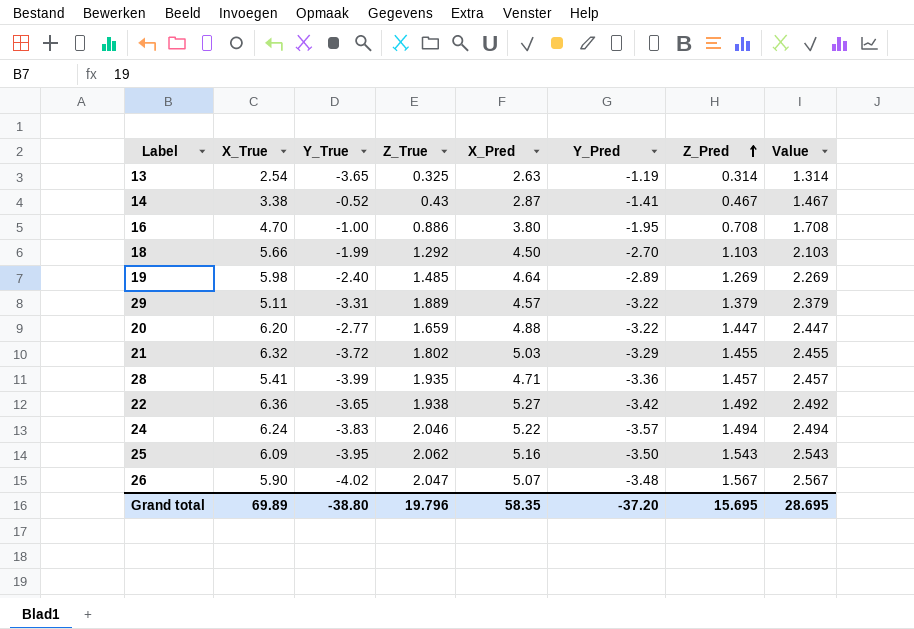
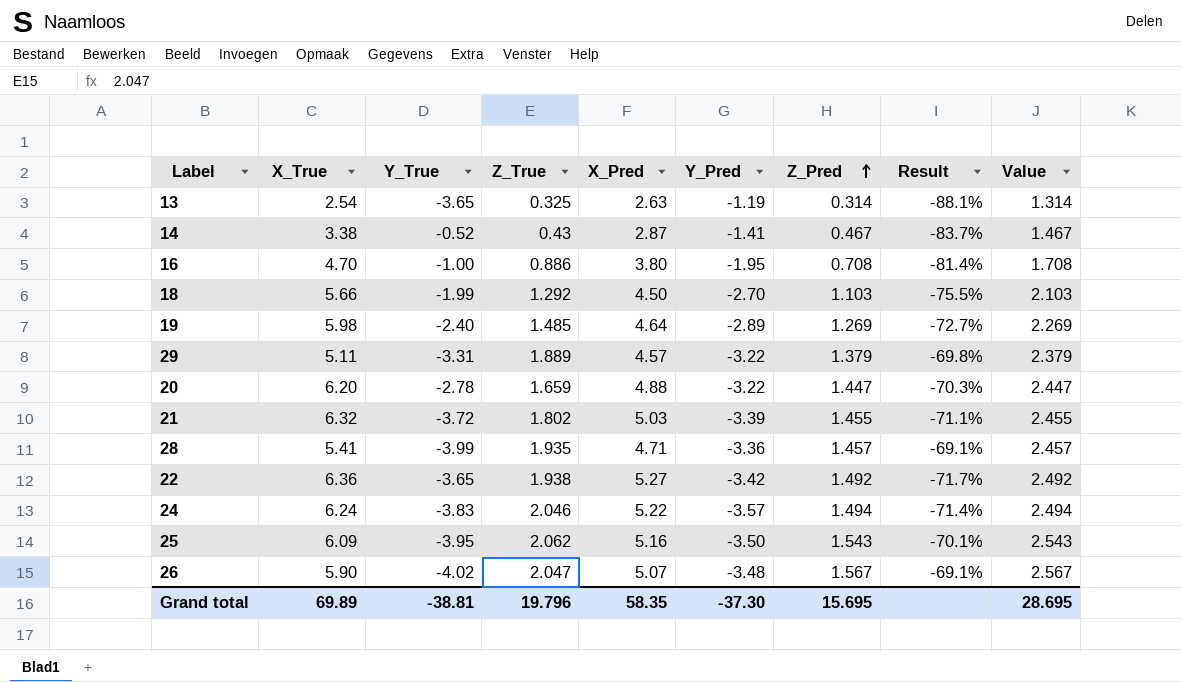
column Result | formula: none -> ([Z_Pred] - [X_Pred]) / [X_Pred]
20 | Y_True: -2.77 -> -2.78
21 | Y_Pred: -3.29 -> -3.39
Grand total | Y_True: -38.80 -> -38.81
Grand total | Y_Pred: -37.20 -> -37.30

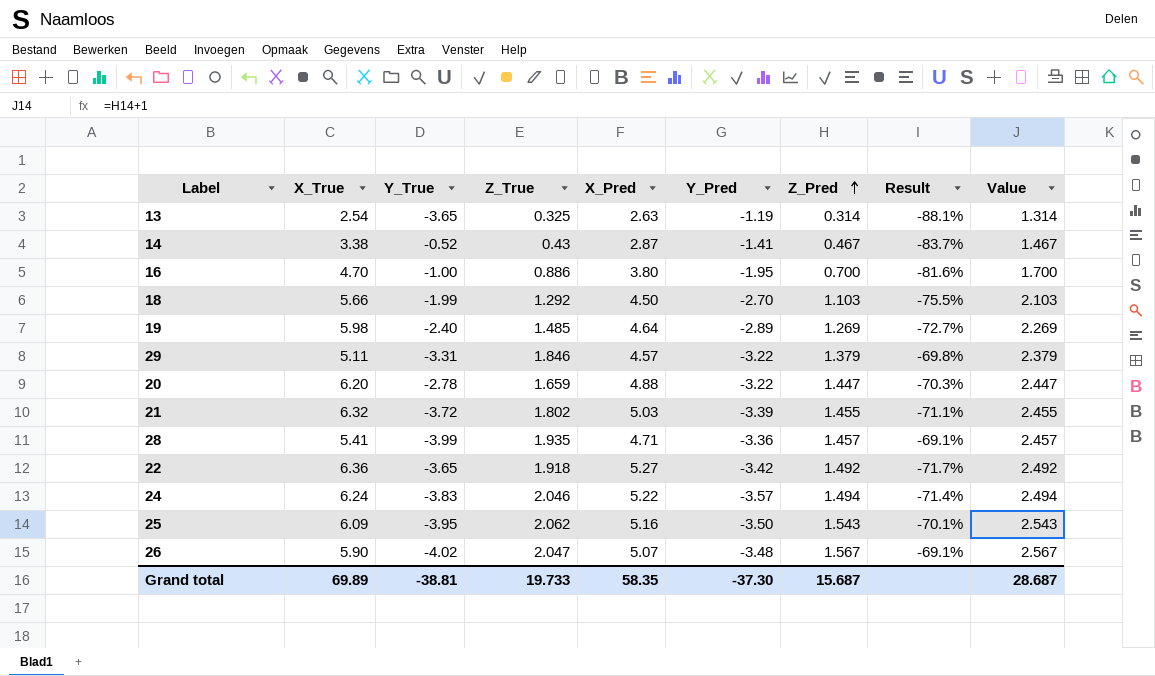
16 | Z_Pred: 0.708 -> 0.700
16 | Result: -81.4% -> -81.6%
16 | Value: 1.708 -> 1.700
29 | Z_True: 1.889 -> 1.846
22 | Z_True: 1.938 -> 1.918
Grand total | Z_True: 19.796 -> 19.733
Grand total | Z_Pred: 15.695 -> 15.687
Grand total | Value: 28.695 -> 28.687

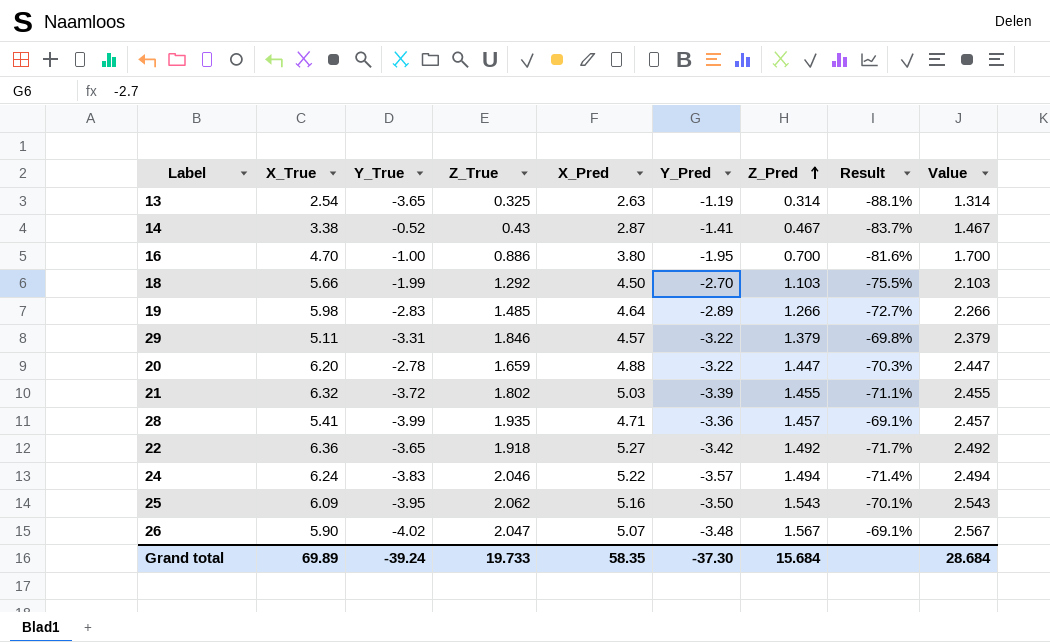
19 | Y_True: -2.40 -> -2.83
19 | Z_Pred: 1.269 -> 1.266
19 | Value: 2.269 -> 2.266
Grand total | Y_True: -38.81 -> -39.24
Grand total | Z_Pred: 15.687 -> 15.684
Grand total | Value: 28.687 -> 28.684

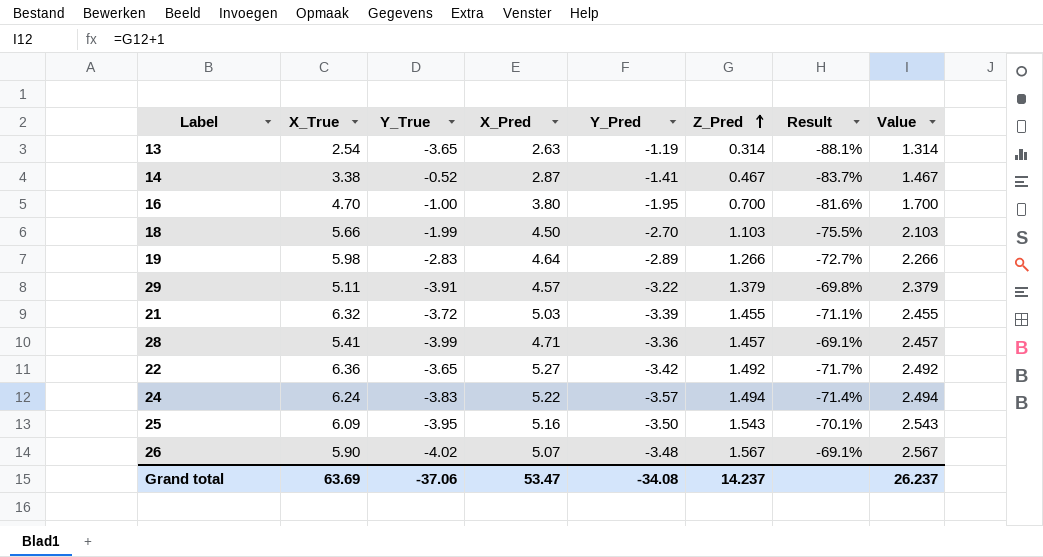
column Z_True | position: 4 -> none
row 20: 6.20 | -2.78 | 1.659 | 4.88 | -3.22 | 1.447 | -70.3% | 2.447 -> none
29 | Y_True: -3.31 -> -3.91
Grand total | X_True: 69.89 -> 63.69
Grand total | Y_True: -39.24 -> -37.06
Grand total | X_Pred: 58.35 -> 53.47
Grand total | Y_Pred: -37.30 -> -34.08
Grand total | Z_Pred: 15.684 -> 14.237
Grand total | Value: 28.684 -> 26.237

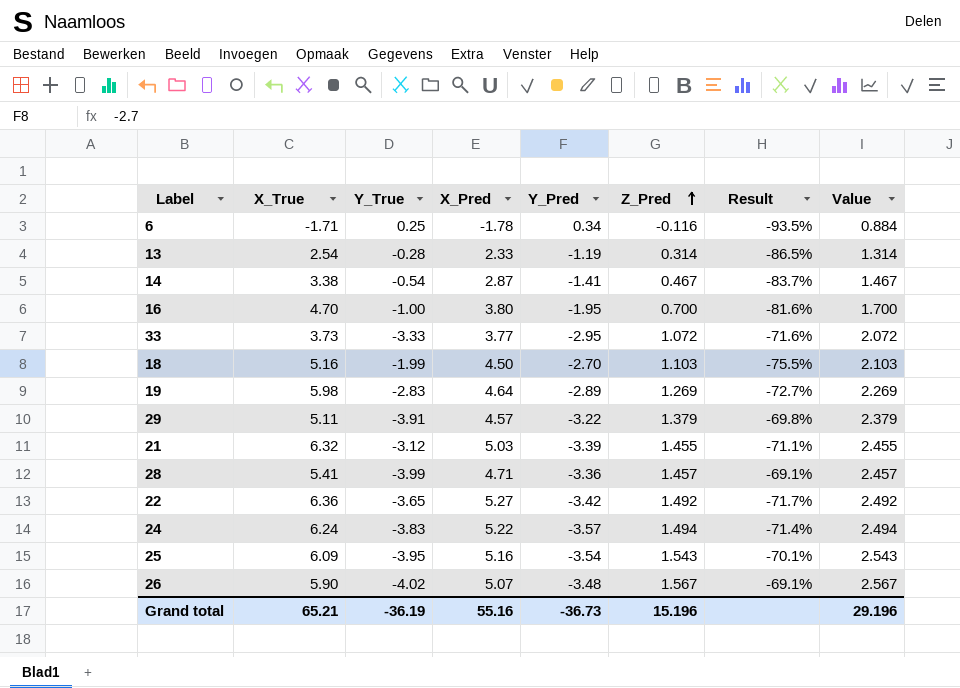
row 6: none -> -1.71 | 0.25 | -1.78 | 0.34 | -0.116 | -93.5% | 0.884
13 | Y_True: -3.65 -> -0.28
13 | X_Pred: 2.63 -> 2.33
13 | Result: -88.1% -> -86.5%
14 | Y_True: -0.52 -> -0.54
row 33: none -> 3.73 | -3.33 | 3.77 | -2.95 | 1.072 | -71.6% | 2.072
18 | X_True: 5.66 -> 5.16
19 | Z_Pred: 1.266 -> 1.269
19 | Value: 2.266 -> 2.269
21 | Y_True: -3.72 -> -3.12
25 | Y_Pred: -3.50 -> -3.54
Grand total | X_True: 63.69 -> 65.21
Grand total | Y_True: -37.06 -> -36.19
Grand total | X_Pred: 53.47 -> 55.16
Grand total | Y_Pred: -34.08 -> -36.73
Grand total | Z_Pred: 14.237 -> 15.196
Grand total | Value: 26.237 -> 29.196

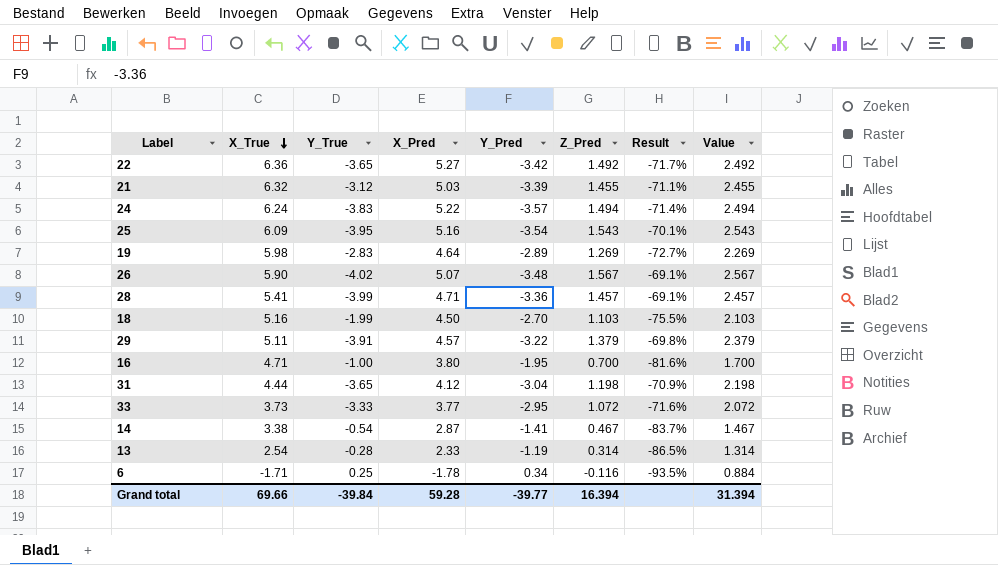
row order: Z_Pred ascending -> X_True descending
16 | X_True: 4.70 -> 4.71
row 31: none -> 4.44 | -3.65 | 4.12 | -3.04 | 1.198 | -70.9% | 2.198
Grand total | X_True: 65.21 -> 69.66
Grand total | Y_True: -36.19 -> -39.84
Grand total | X_Pred: 55.16 -> 59.28
Grand total | Y_Pred: -36.73 -> -39.77
Grand total | Z_Pred: 15.196 -> 16.394
Grand total | Value: 29.196 -> 31.394

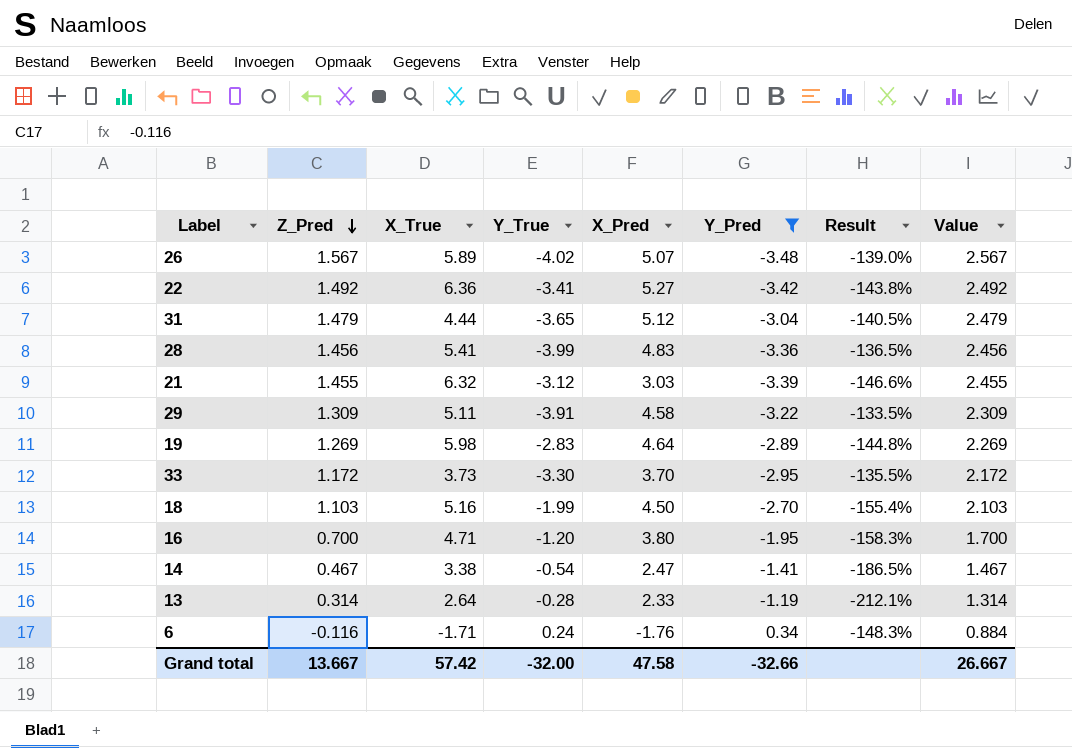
filter: none -> Y_Pred >= -3.48
row order: X_True descending -> Z_Pred descending
column Z_Pred | position: 6 -> 2
column Result | formula: ([Z_Pred] - [X_Pred]) / [X_Pred] -> ([Z_Pred] - [Y_True]) / [Y_True]
26 | X_True: 5.90 -> 5.89
22 | Y_True: -3.65 -> -3.41
31 | Z_Pred: 1.198 -> 1.479
31 | X_Pred: 4.12 -> 5.12
31 | Value: 2.198 -> 2.479
28 | Z_Pred: 1.457 -> 1.456
28 | X_Pred: 4.71 -> 4.83
28 | Value: 2.457 -> 2.456
21 | X_Pred: 5.03 -> 3.03
29 | Z_Pred: 1.379 -> 1.309
29 | X_Pred: 4.57 -> 4.58
29 | Value: 2.379 -> 2.309
33 | Z_Pred: 1.072 -> 1.172
33 | Y_True: -3.33 -> -3.30
33 | X_Pred: 3.77 -> 3.70
33 | Value: 2.072 -> 2.172
16 | Y_True: -1.00 -> -1.20
14 | X_Pred: 2.87 -> 2.47
13 | X_True: 2.54 -> 2.64
6 | Y_True: 0.25 -> 0.24
6 | X_Pred: -1.78 -> -1.76
Grand total | Z_Pred: 16.394 -> 13.667
Grand total | X_True: 69.66 -> 57.42
Grand total | Y_True: -39.84 -> -32.00
Grand total | X_Pred: 59.28 -> 47.58
Grand total | Y_Pred: -39.77 -> -32.66
Grand total | Value: 31.394 -> 26.667

